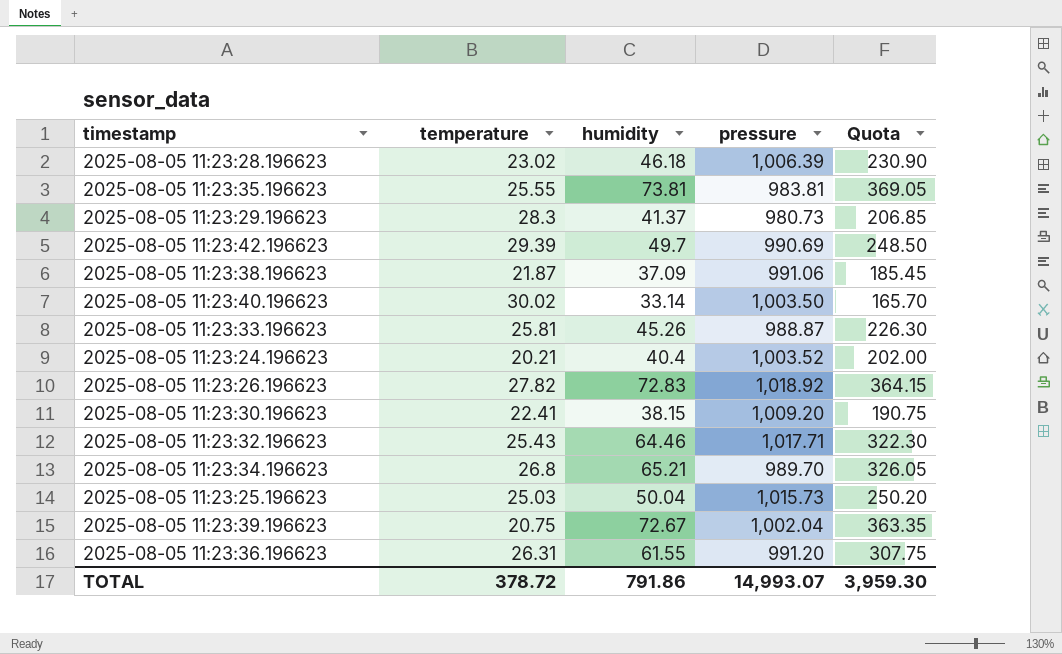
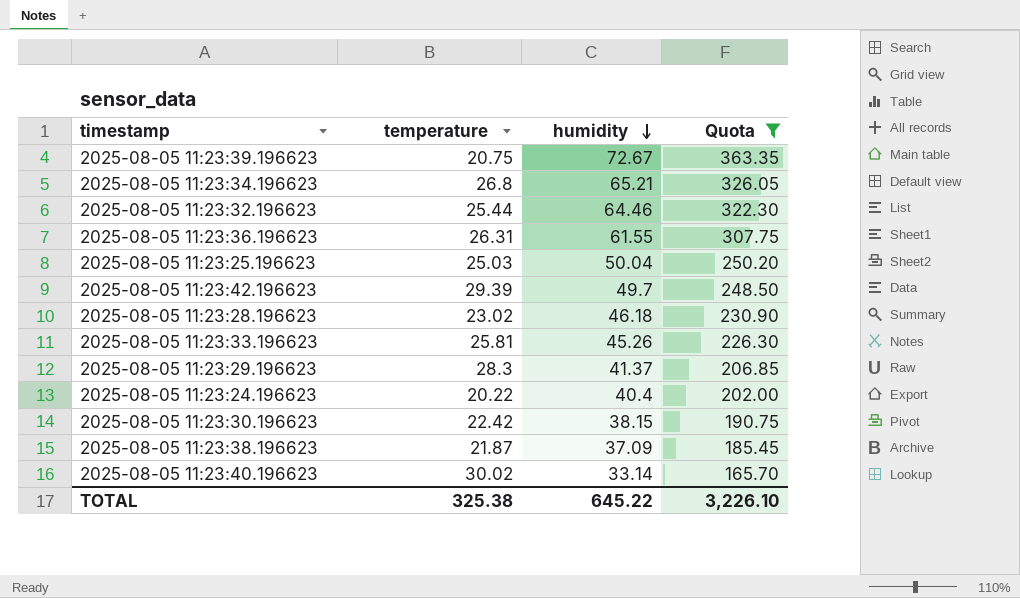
filter: none -> Quota <= 363.35
row order: none -> humidity descending
column pressure | position: 4 -> none
2025-08-05 11:23:32.196623 | temperature: 25.43 -> 25.44
2025-08-05 11:23:24.196623 | temperature: 20.21 -> 20.22
2025-08-05 11:23:30.196623 | temperature: 22.41 -> 22.42
TOTAL | temperature: 378.72 -> 325.38
TOTAL | humidity: 791.86 -> 645.22
TOTAL | Quota: 3,959.30 -> 3,226.10

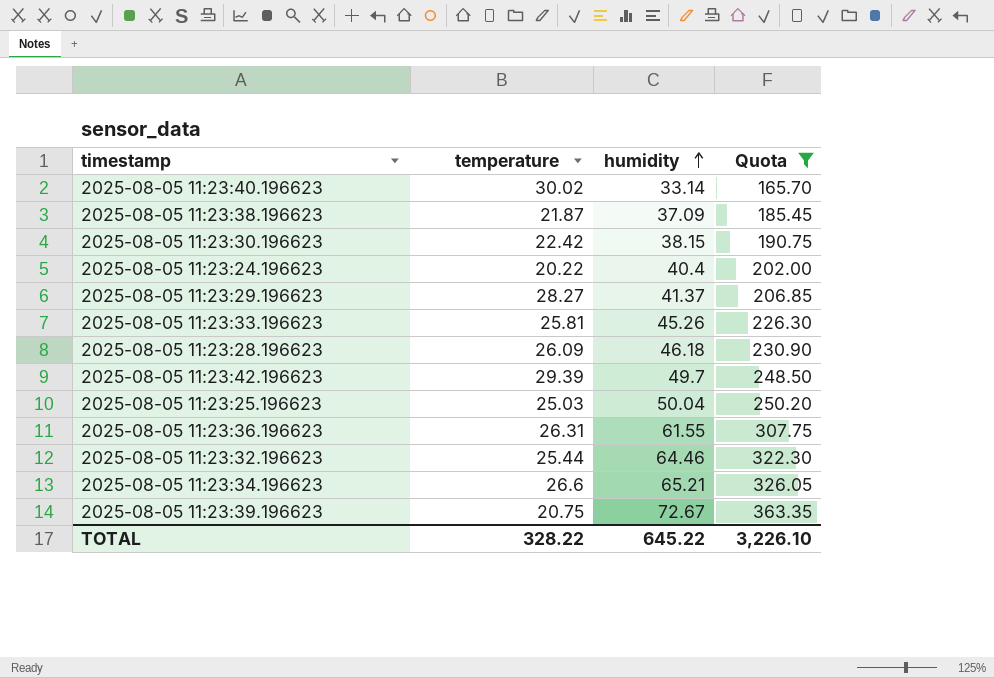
row order: humidity descending -> humidity ascending
2025-08-05 11:23:29.196623 | temperature: 28.3 -> 28.27
2025-08-05 11:23:28.196623 | temperature: 23.02 -> 26.09
2025-08-05 11:23:34.196623 | temperature: 26.8 -> 26.6
TOTAL | temperature: 325.38 -> 328.22

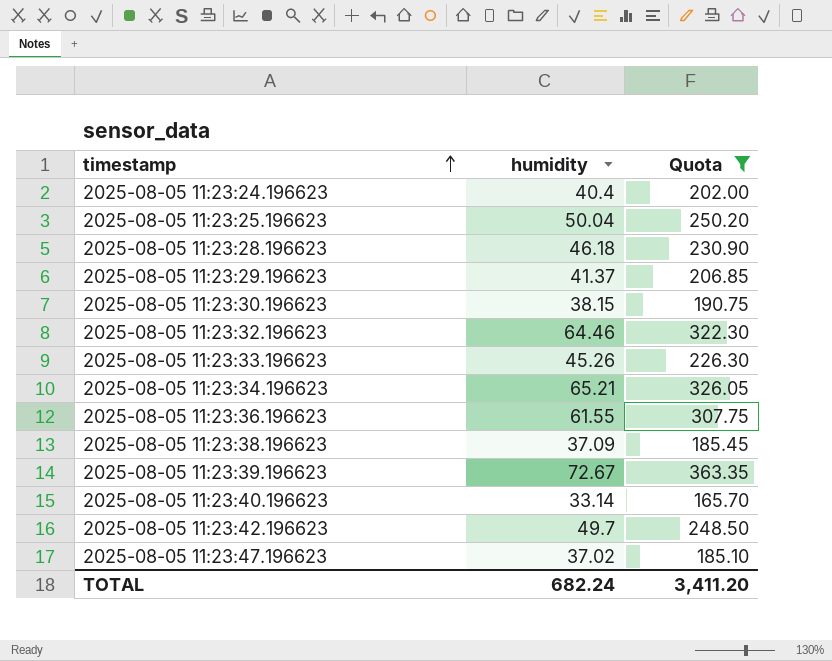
row order: humidity ascending -> timestamp ascending
column temperature | position: 2 -> none
row 2025-08-05 11:23:47.196623: none -> 37.02 | 185.10
TOTAL | humidity: 645.22 -> 682.24
TOTAL | Quota: 3,226.10 -> 3,411.20

